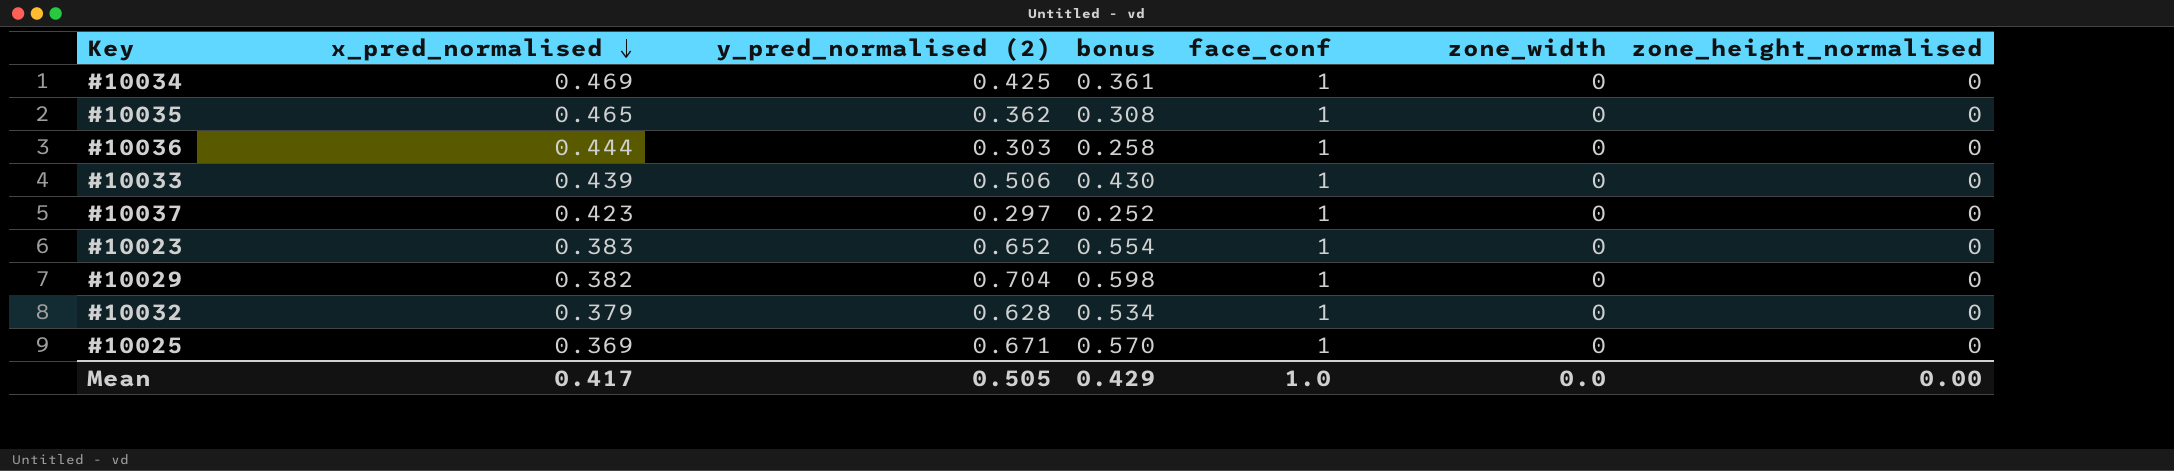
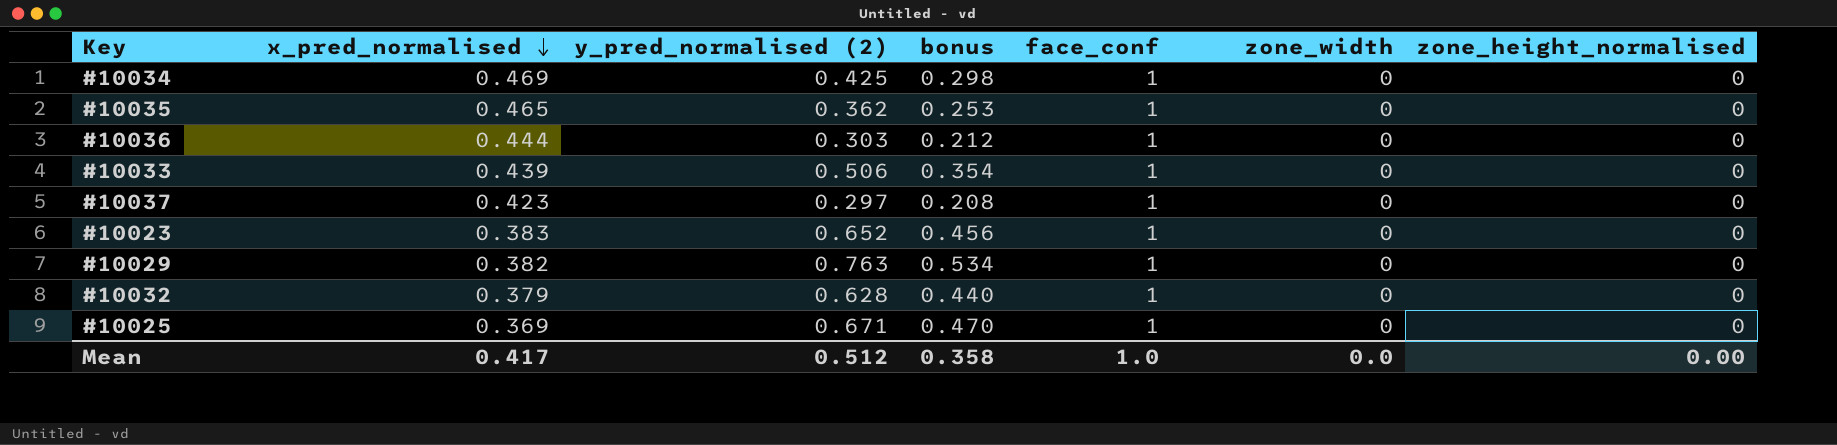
column bonus | formula: [y_pred_normalised (2)] * 0.85 -> [y_pred_normalised (2)] * 0.7
#10029 | y_pred_normalised (2): 0.704 -> 0.763
Mean | y_pred_normalised (2): 0.505 -> 0.512
Mean | bonus: 0.429 -> 0.358

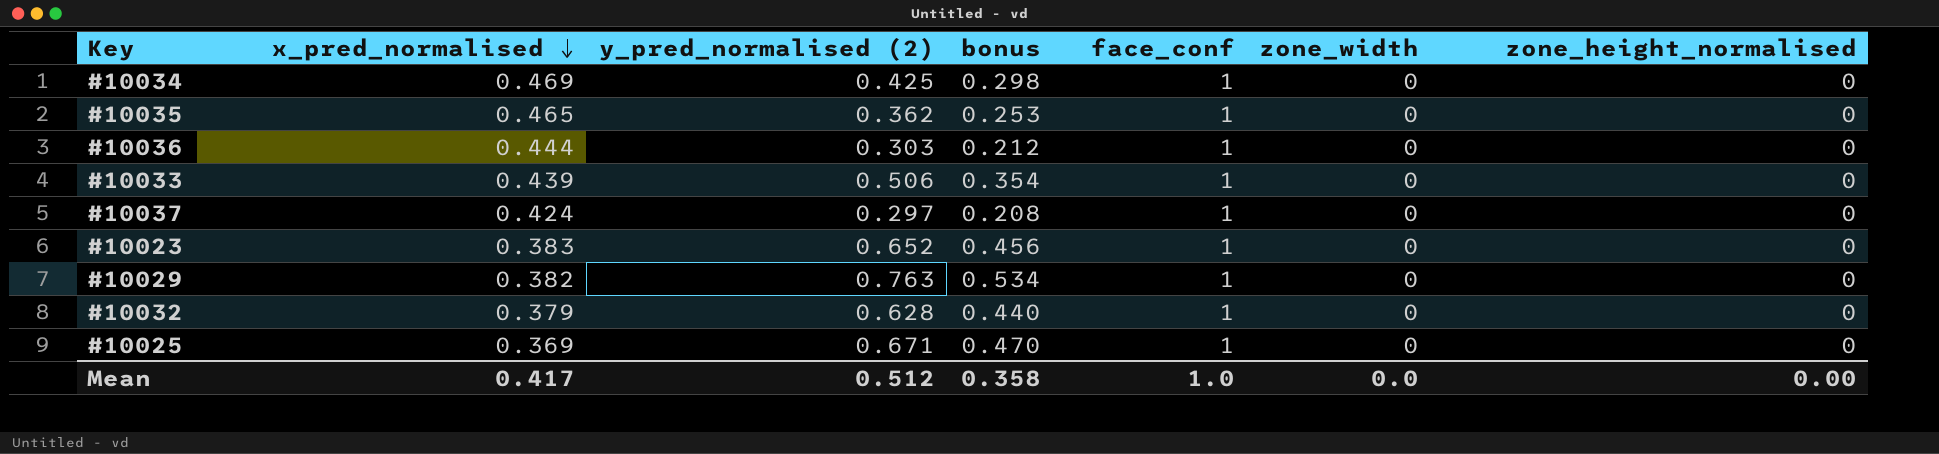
#10037 | x_pred_normalised: 0.423 -> 0.424

